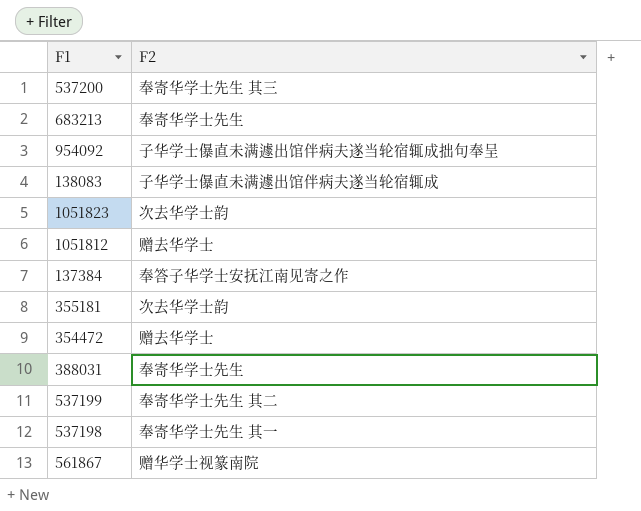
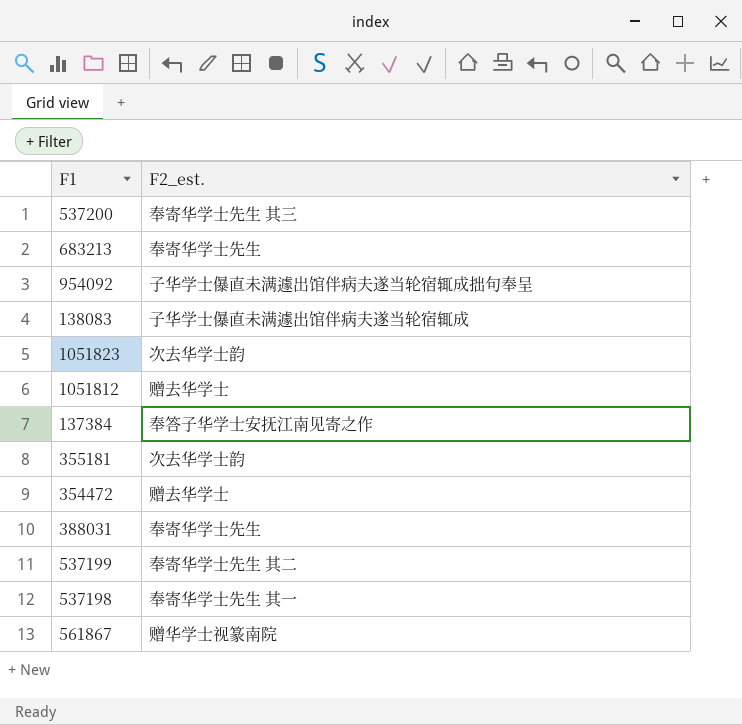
column name: F2 -> F2_est.

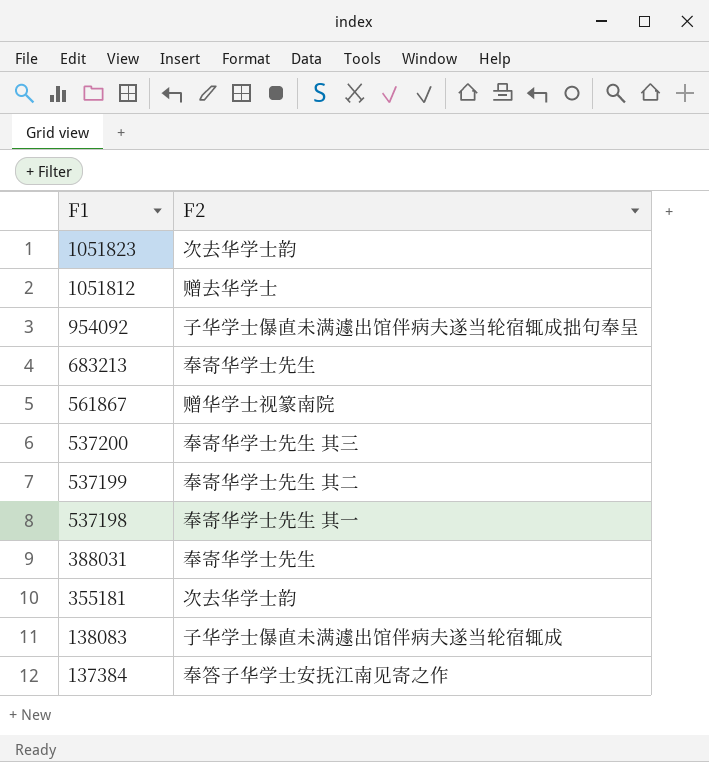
row order: none -> F1 descending
column name: F2_est. -> F2
row 354472: 赠去华学士 -> none

